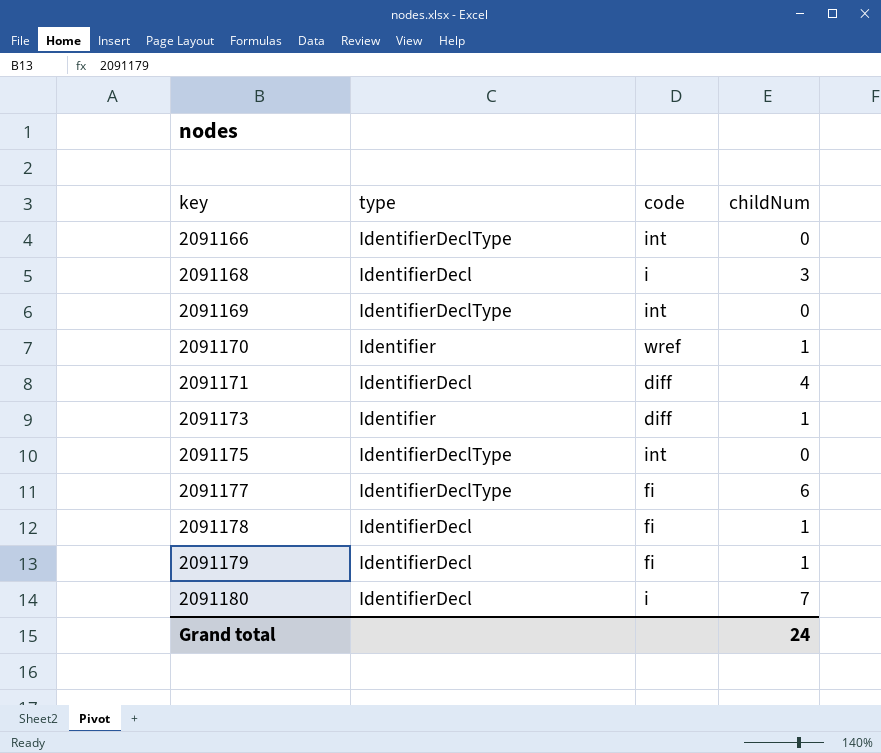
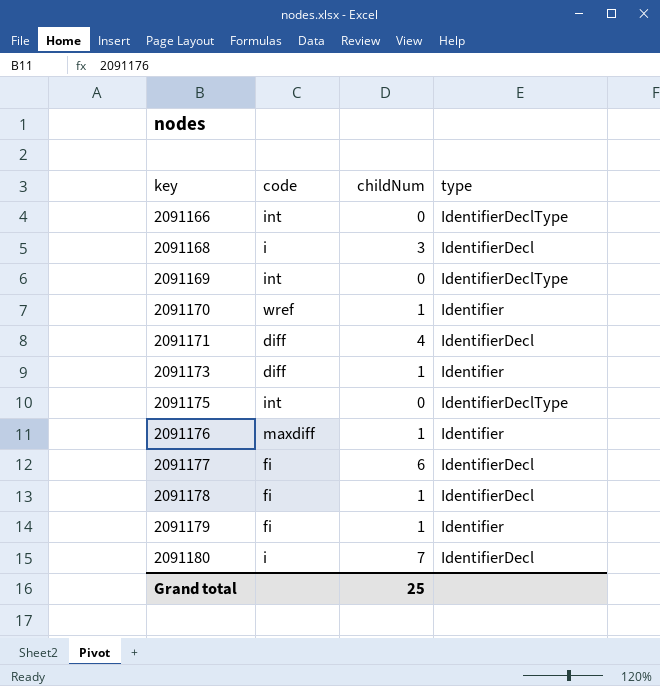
column type | position: 2 -> 4
row 2091176: none -> maxdiff | 1 | Identifier
2091177 | type: IdentifierDeclType -> IdentifierDecl
2091179 | type: IdentifierDecl -> Identifier
Grand total | childNum: 24 -> 25

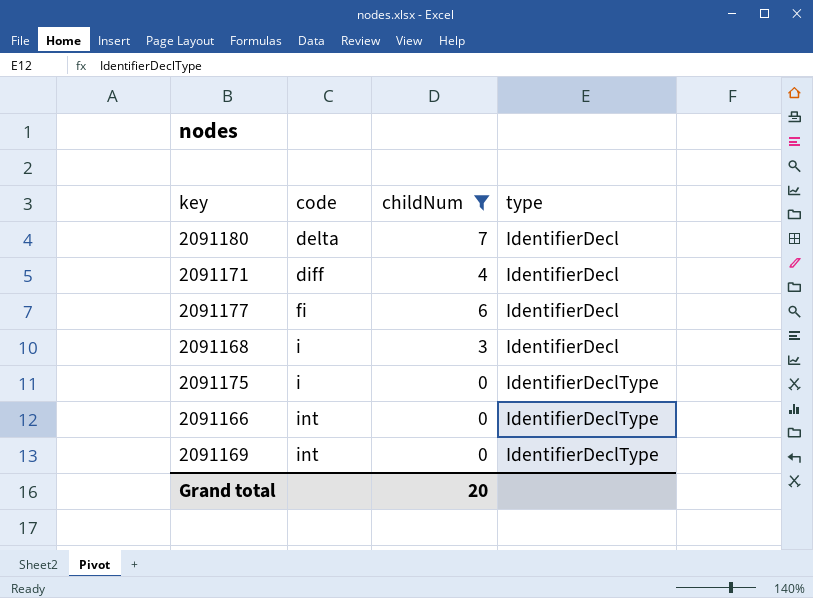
filter: none -> childNum != 1
row order: key ascending -> code ascending
2091180 | code: i -> delta
2091175 | code: int -> i
Grand total | childNum: 25 -> 20

